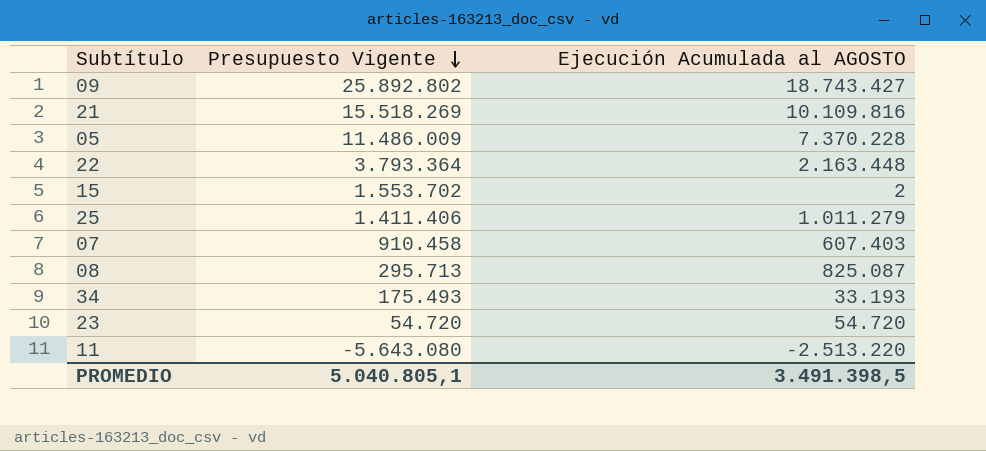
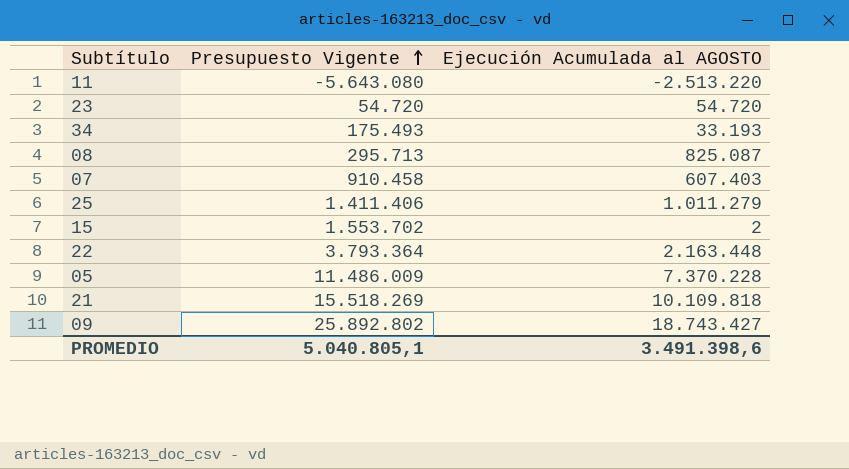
row order: Presupuesto Vigente descending -> Presupuesto Vigente ascending
21 | Ejecución Acumulada al AGOSTO: 10.109.816 -> 10.109.818
PROMEDIO | Ejecución Acumulada al AGOSTO: 3.491.398,5 -> 3.491.398,6

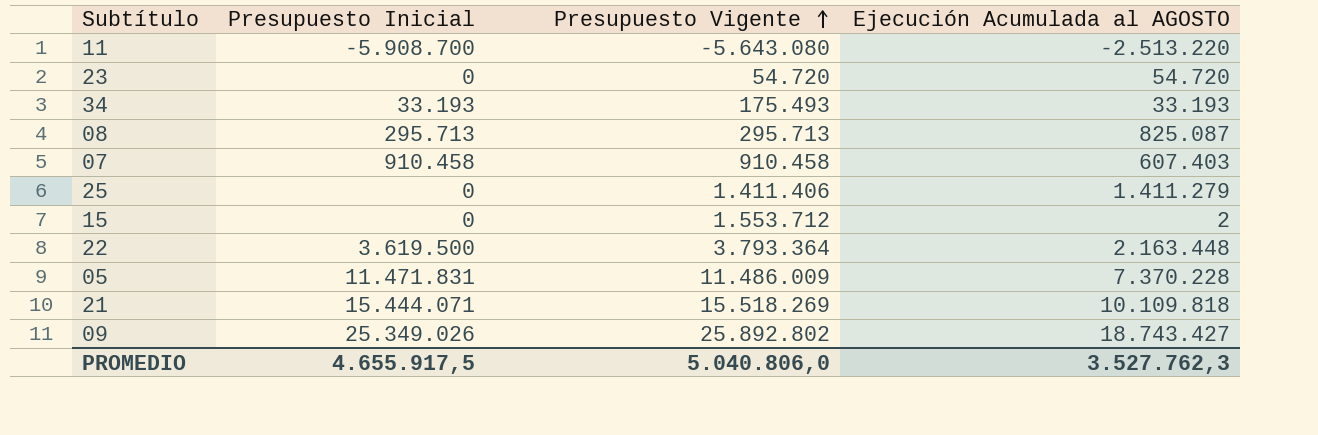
column Presupuesto Inicial | position: none -> 2
25 | Ejecución Acumulada al AGOSTO: 1.011.279 -> 1.411.279
15 | Presupuesto Vigente: 1.553.702 -> 1.553.712
PROMEDIO | Presupuesto Vigente: 5.040.805,1 -> 5.040.806,0
PROMEDIO | Ejecución Acumulada al AGOSTO: 3.491.398,6 -> 3.527.762,3

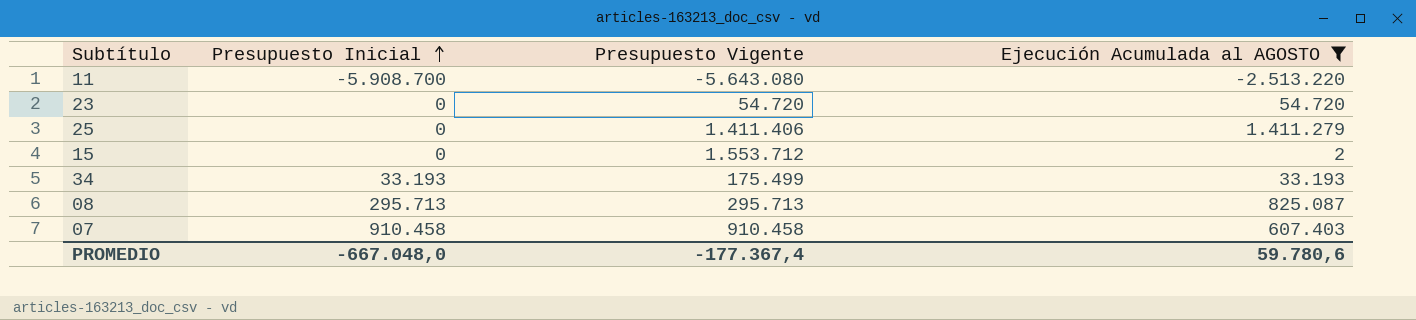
filter: none -> Ejecución Acumulada al AGOSTO <= 1.411.279
row order: Presupuesto Vigente ascending -> Presupuesto Inicial ascending
34 | Presupuesto Vigente: 175.493 -> 175.499
PROMEDIO | Presupuesto Inicial: 4.655.917,5 -> -667.048,0
PROMEDIO | Presupuesto Vigente: 5.040.806,0 -> -177.367,4
PROMEDIO | Ejecución Acumulada al AGOSTO: 3.527.762,3 -> 59.780,6

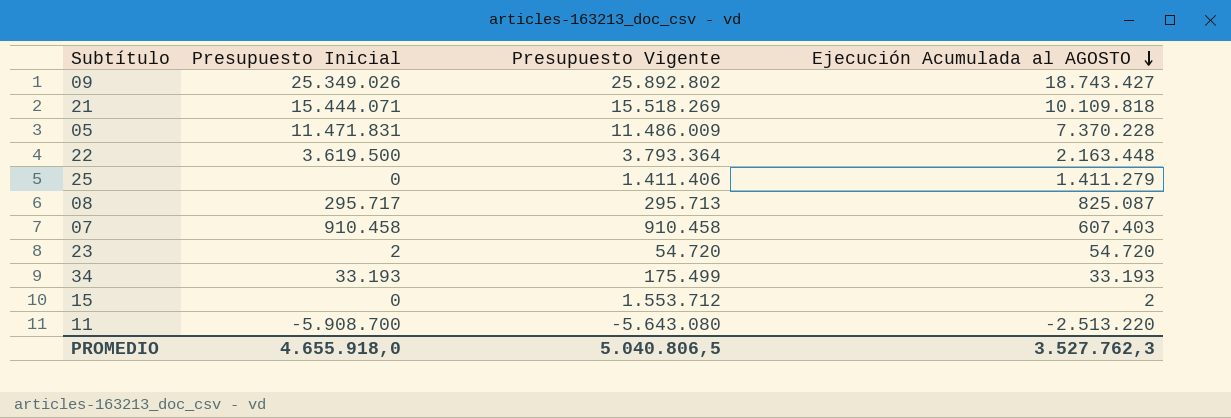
filter: Ejecución Acumulada al AGOSTO <= 1.411.279 -> none
row order: Presupuesto Inicial ascending -> Ejecución Acumulada al AGOSTO descending
08 | Presupuesto Inicial: 295.713 -> 295.717
23 | Presupuesto Inicial: 0 -> 2
PROMEDIO | Presupuesto Inicial: -667.048,0 -> 4.655.918,0
PROMEDIO | Presupuesto Vigente: -177.367,4 -> 5.040.806,5
PROMEDIO | Ejecución Acumulada al AGOSTO: 59.780,6 -> 3.527.762,3

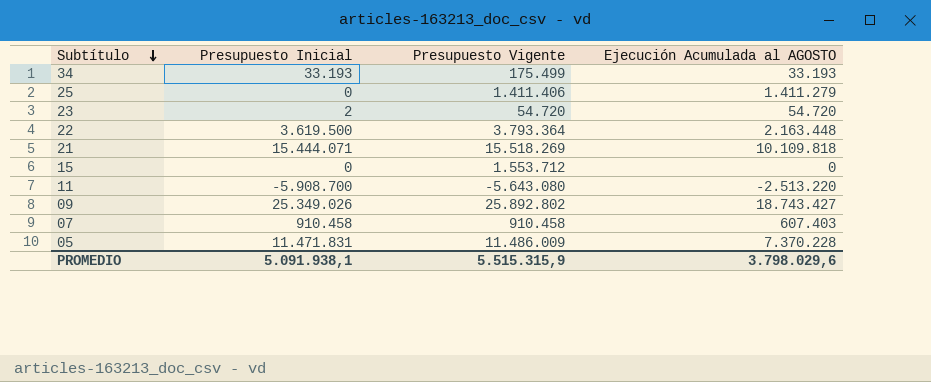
row order: Ejecución Acumulada al AGOSTO descending -> Subtítulo descending
row 08: 295.717 | 295.713 | 825.087 -> none
15 | Ejecución Acumulada al AGOSTO: 2 -> 0
PROMEDIO | Presupuesto Inicial: 4.655.918,0 -> 5.091.938,1
PROMEDIO | Presupuesto Vigente: 5.040.806,5 -> 5.515.315,9
PROMEDIO | Ejecución Acumulada al AGOSTO: 3.527.762,3 -> 3.798.029,6

